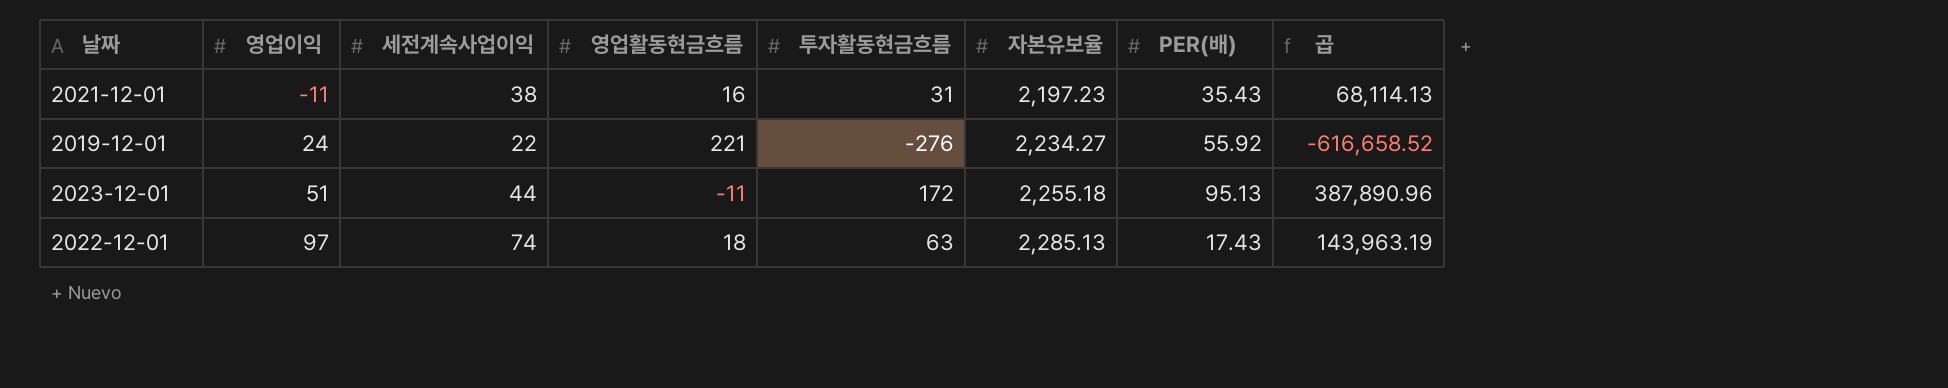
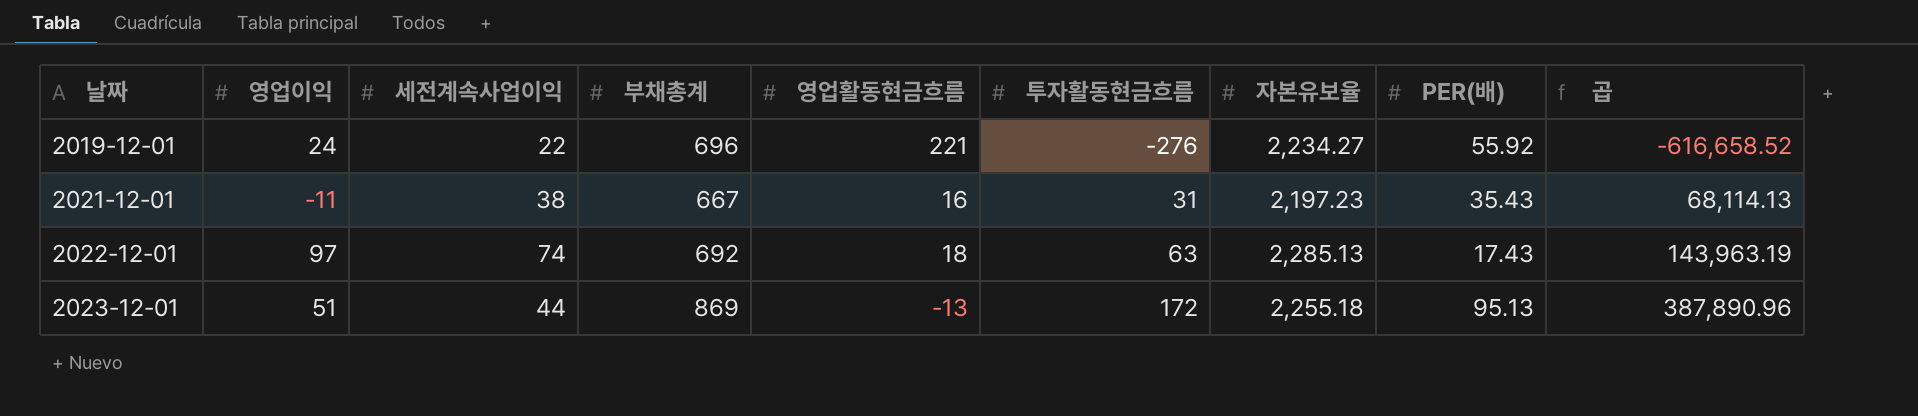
row order: 영업이익 ascending -> 날짜 ascending
column 부채총계 | position: none -> 4
2023-12-01 | 영업활동현금흐름: -11 -> -13

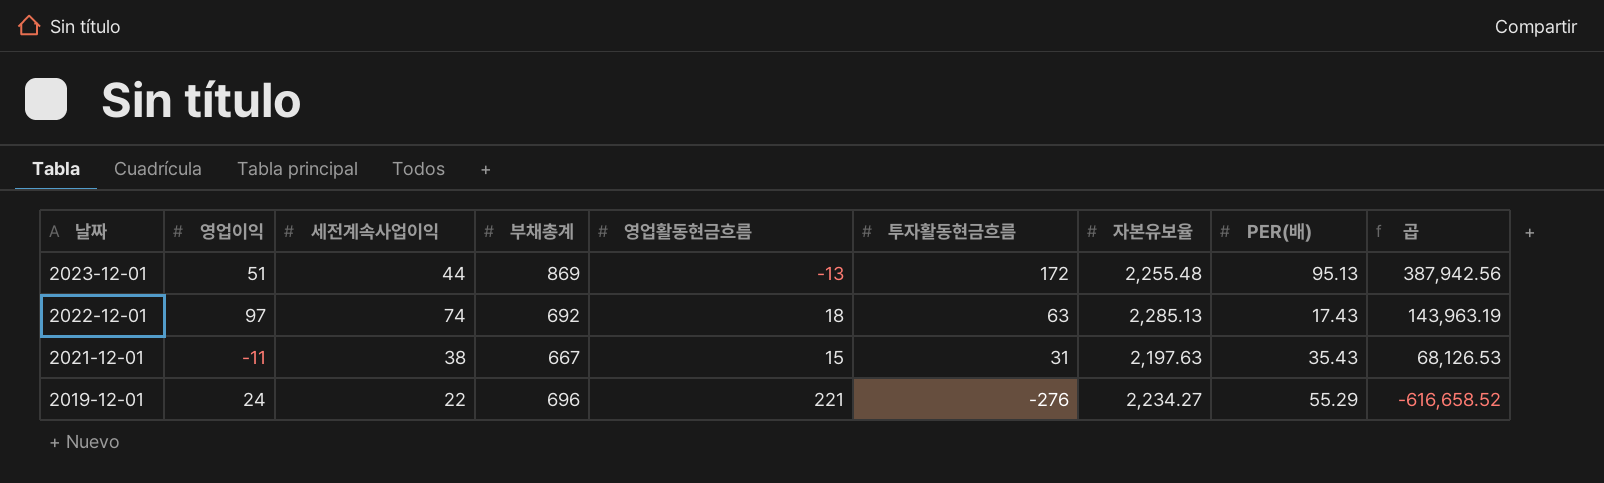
row order: 날짜 ascending -> 날짜 descending
2023-12-01 | 자본유보율: 2,255.18 -> 2,255.48
2023-12-01 | 곱: 387,890.96 -> 387,942.56
2021-12-01 | 영업활동현금흐름: 16 -> 15
2021-12-01 | 자본유보율: 2,197.23 -> 2,197.63
2021-12-01 | 곱: 68,114.13 -> 68,126.53
2019-12-01 | PER(배): 55.92 -> 55.29

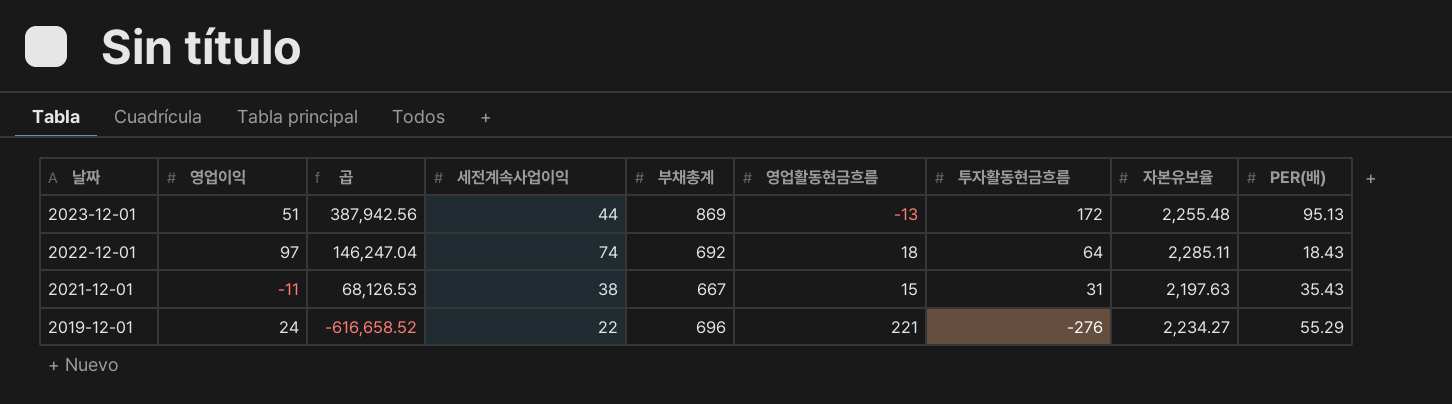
column 곱 | position: 9 -> 3
2022-12-01 | 곱: 143,963.19 -> 146,247.04
2022-12-01 | 투자활동현금흐름: 63 -> 64
2022-12-01 | 자본유보율: 2,285.13 -> 2,285.11
2022-12-01 | PER(배): 17.43 -> 18.43

